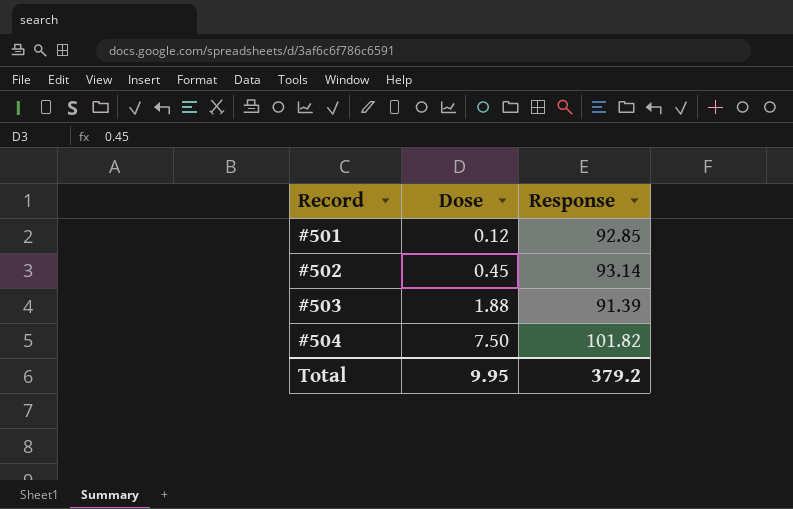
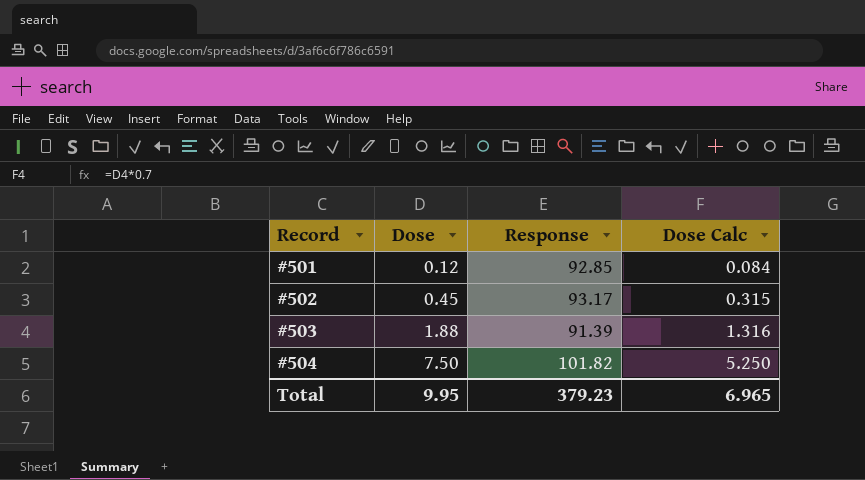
column Dose Calc | formula: none -> [Dose] * 0.7
#502 | Response: 93.14 -> 93.17
Total | Response: 379.2 -> 379.23

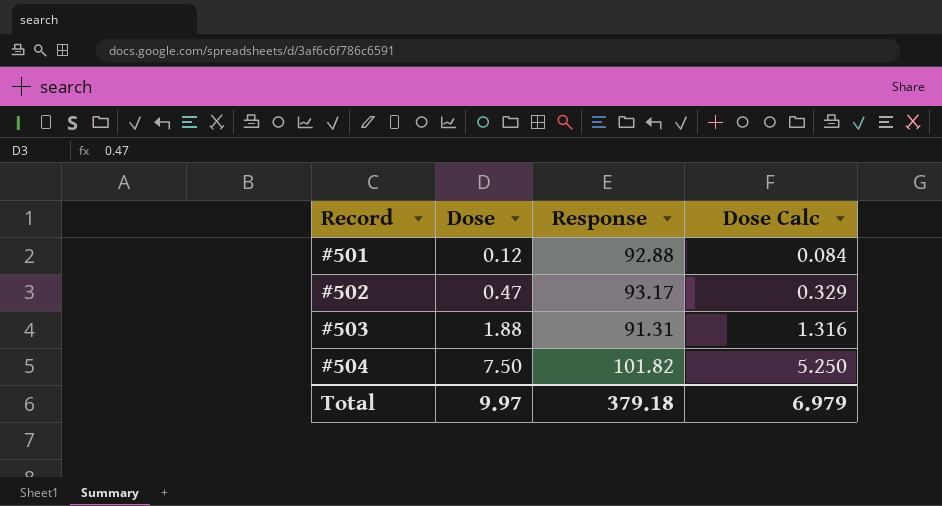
#501 | Response: 92.85 -> 92.88
#502 | Dose: 0.45 -> 0.47
#502 | Dose Calc: 0.315 -> 0.329
#503 | Response: 91.39 -> 91.31
Total | Dose: 9.95 -> 9.97
Total | Response: 379.23 -> 379.18
Total | Dose Calc: 6.965 -> 6.979

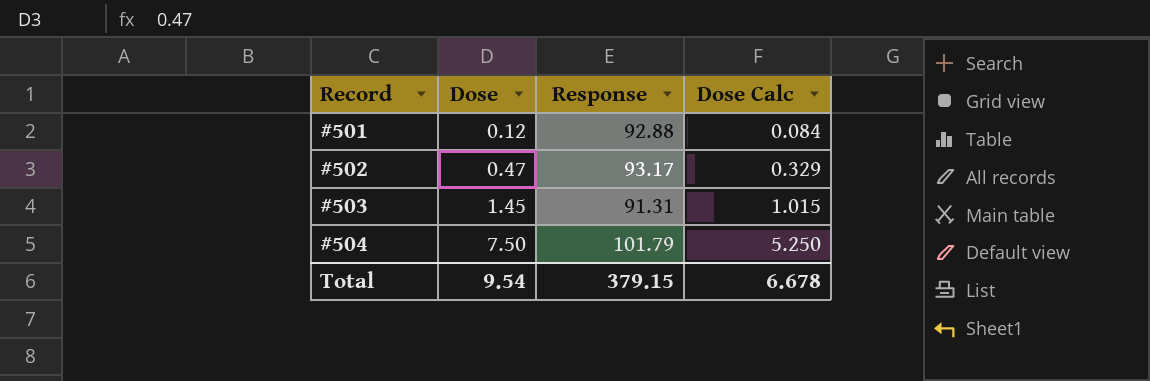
#503 | Dose: 1.88 -> 1.45
#503 | Dose Calc: 1.316 -> 1.015
#504 | Response: 101.82 -> 101.79
Total | Dose: 9.97 -> 9.54
Total | Response: 379.18 -> 379.15
Total | Dose Calc: 6.979 -> 6.678

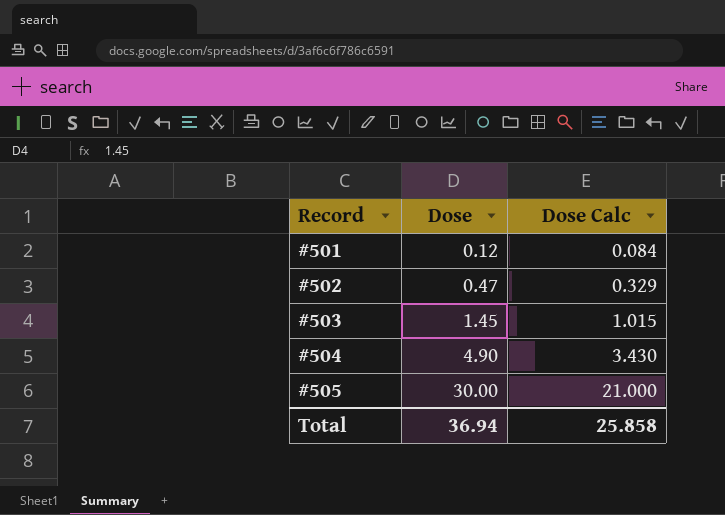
column Response | position: 3 -> none
#504 | Dose: 7.50 -> 4.90
#504 | Dose Calc: 5.250 -> 3.430
row #505: none -> 30.00 | 21.000
Total | Dose: 9.54 -> 36.94
Total | Dose Calc: 6.678 -> 25.858

